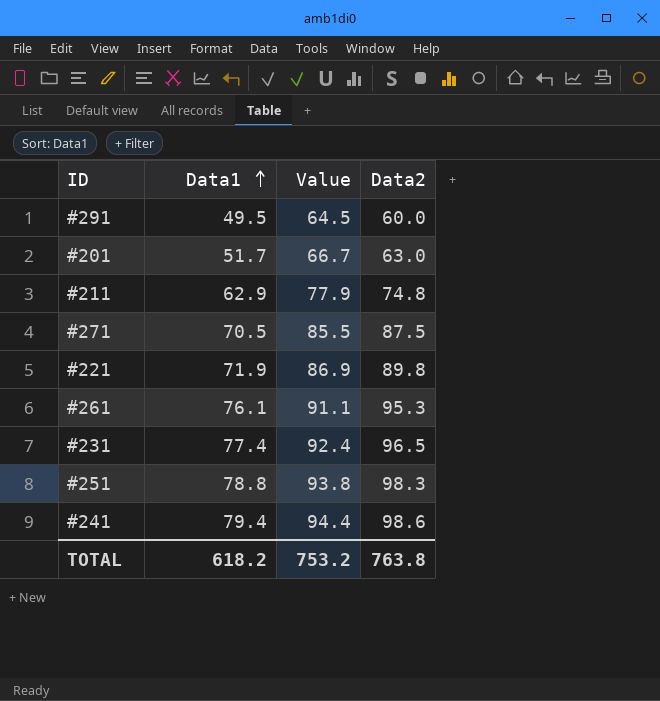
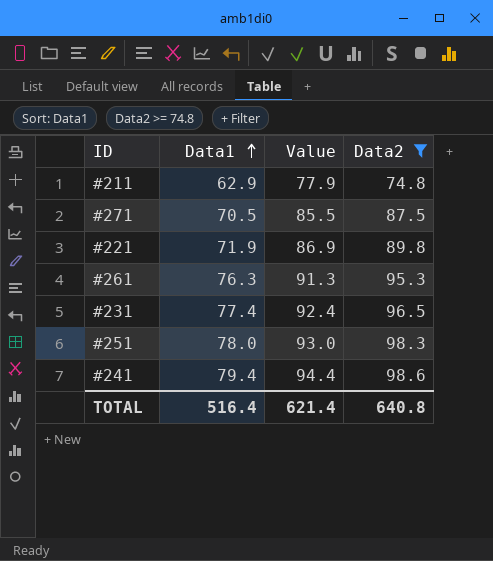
filter: none -> Data2 >= 74.8
#261 | Data1: 76.1 -> 76.3
#261 | Value: 91.1 -> 91.3
#251 | Data1: 78.8 -> 78.0
#251 | Value: 93.8 -> 93.0
TOTAL | Data1: 618.2 -> 516.4
TOTAL | Value: 753.2 -> 621.4
TOTAL | Data2: 763.8 -> 640.8

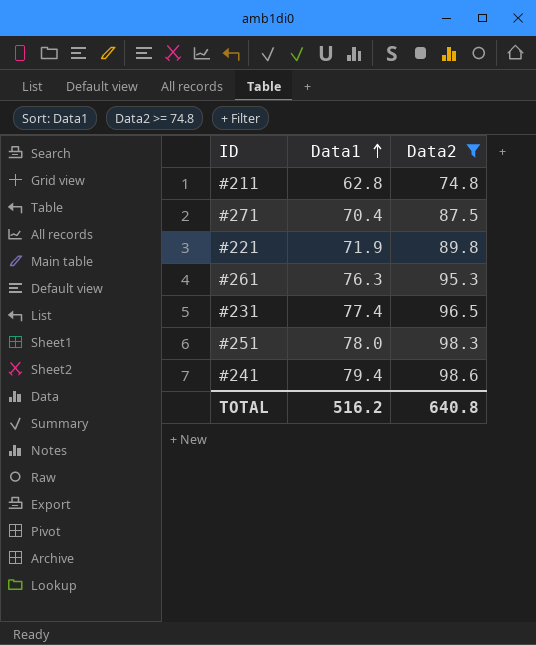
column Value | formula: [Data1] + 15 -> none
#211 | Data1: 62.9 -> 62.8
#271 | Data1: 70.5 -> 70.4
TOTAL | Data1: 516.4 -> 516.2

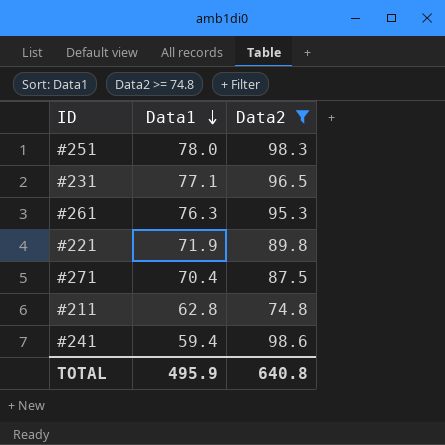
row order: Data1 ascending -> Data1 descending
#231 | Data1: 77.4 -> 77.1
#241 | Data1: 79.4 -> 59.4
TOTAL | Data1: 516.2 -> 495.9

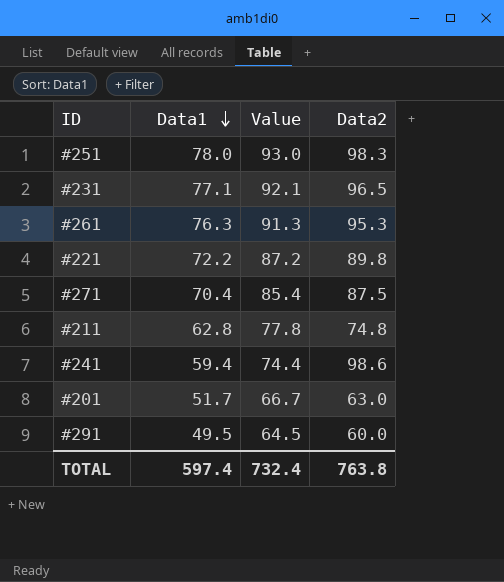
filter: Data2 >= 74.8 -> none
column Value | formula: none -> [Data1] + 15
#221 | Data1: 71.9 -> 72.2
TOTAL | Data1: 495.9 -> 597.4
TOTAL | Data2: 640.8 -> 763.8

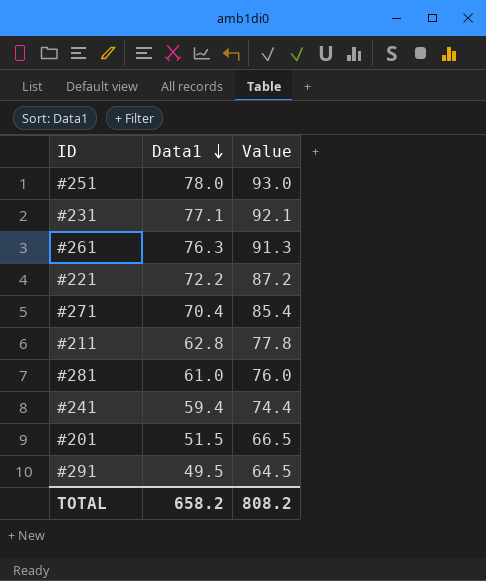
column Data2 | position: 4 -> none
row #281: none -> 61.0 | 76.0
#201 | Data1: 51.7 -> 51.5
#201 | Value: 66.7 -> 66.5
TOTAL | Data1: 597.4 -> 658.2
TOTAL | Value: 732.4 -> 808.2

